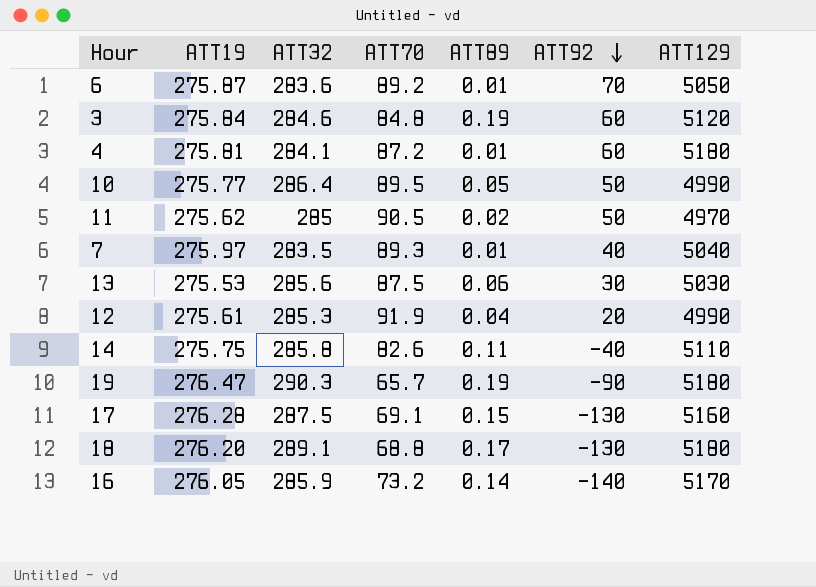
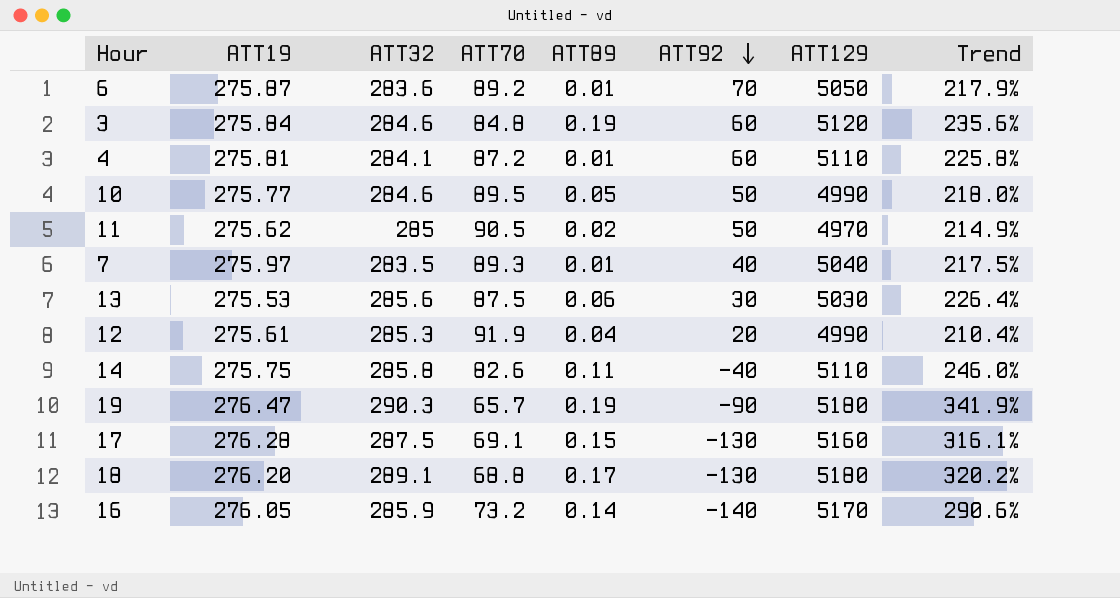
column Trend | formula: none -> ([ATT32] - [ATT70]) / [ATT70]
4 | ATT129: 5180 -> 5110
10 | ATT32: 286.4 -> 284.6

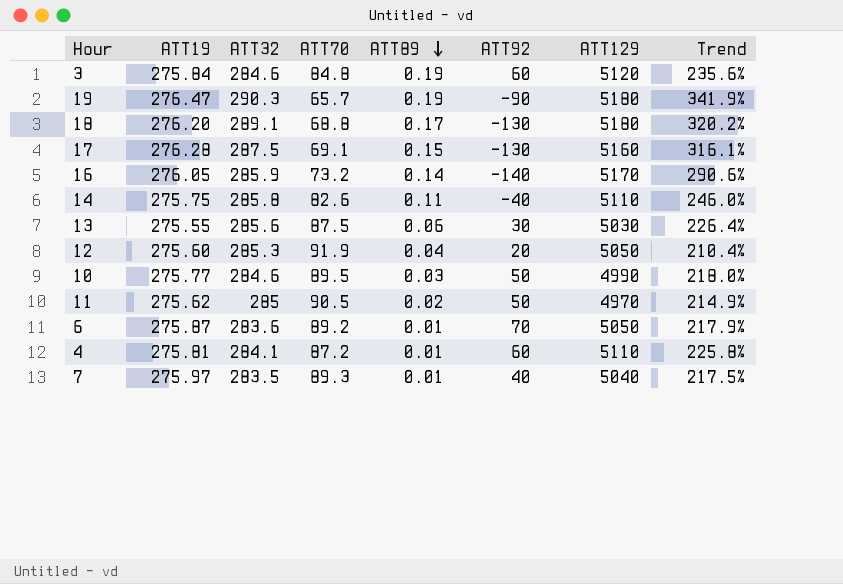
row order: ATT92 descending -> ATT89 descending
13 | ATT19: 275.53 -> 275.55
12 | ATT19: 275.61 -> 275.60
12 | ATT129: 4990 -> 5050
10 | ATT89: 0.05 -> 0.03

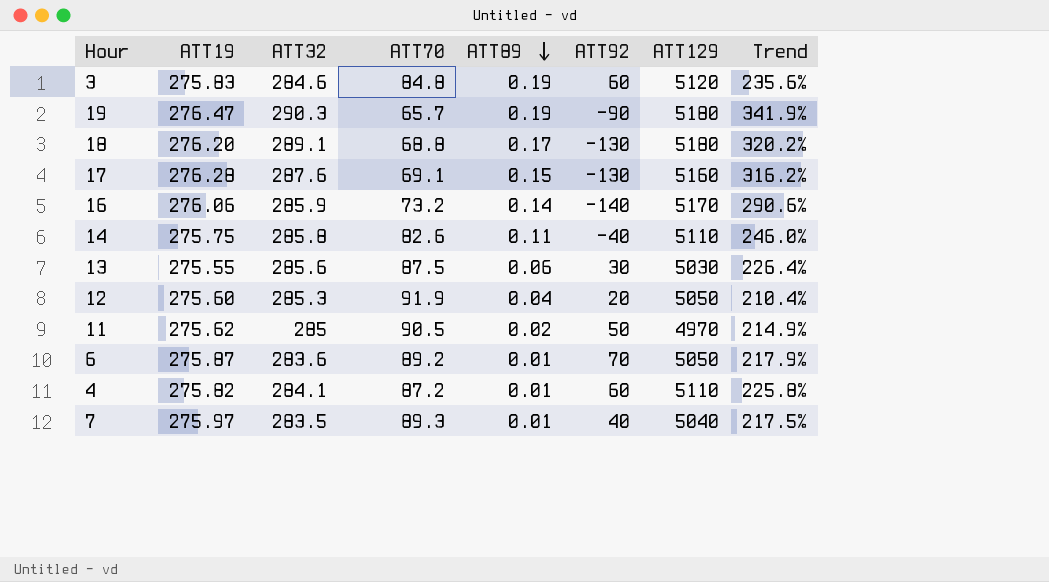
row 10: 275.77 | 284.6 | 89.5 | 0.03 | 50 | 4990 | 218.0% -> none
3 | ATT19: 275.84 -> 275.83
17 | ATT32: 287.5 -> 287.6
17 | Trend: 316.1% -> 316.2%
16 | ATT19: 276.05 -> 276.06
4 | ATT19: 275.81 -> 275.82

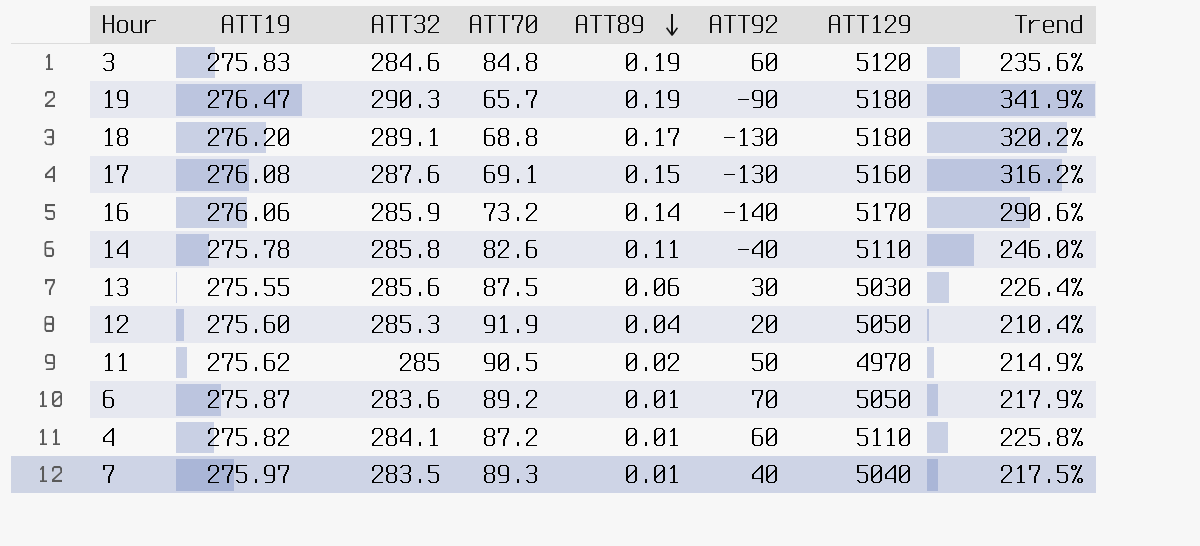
17 | ATT19: 276.28 -> 276.08
14 | ATT19: 275.75 -> 275.78

